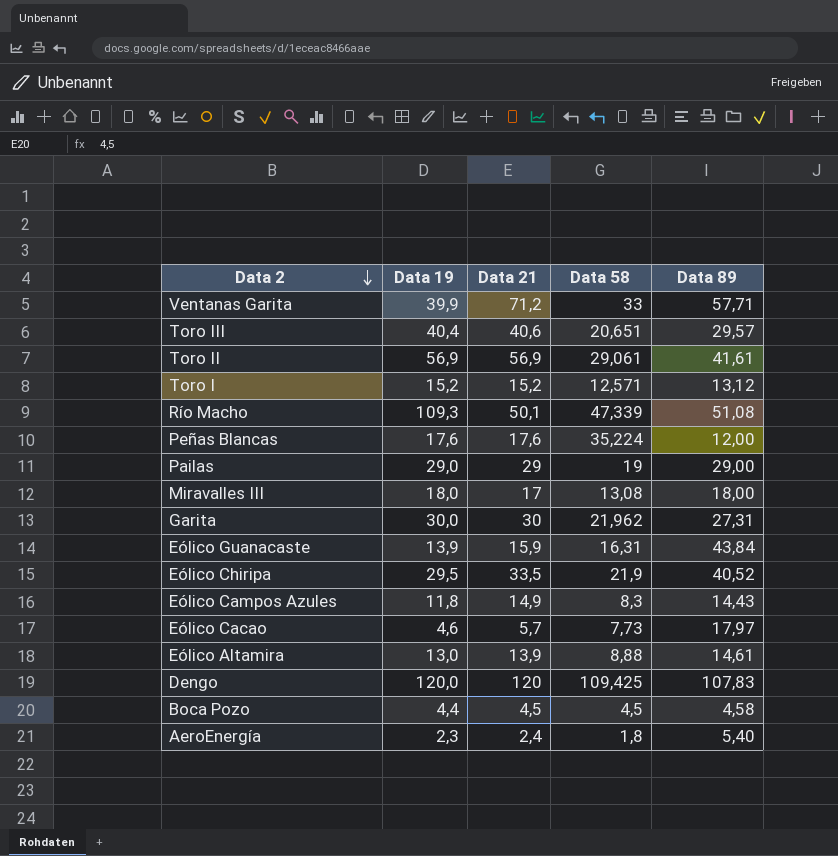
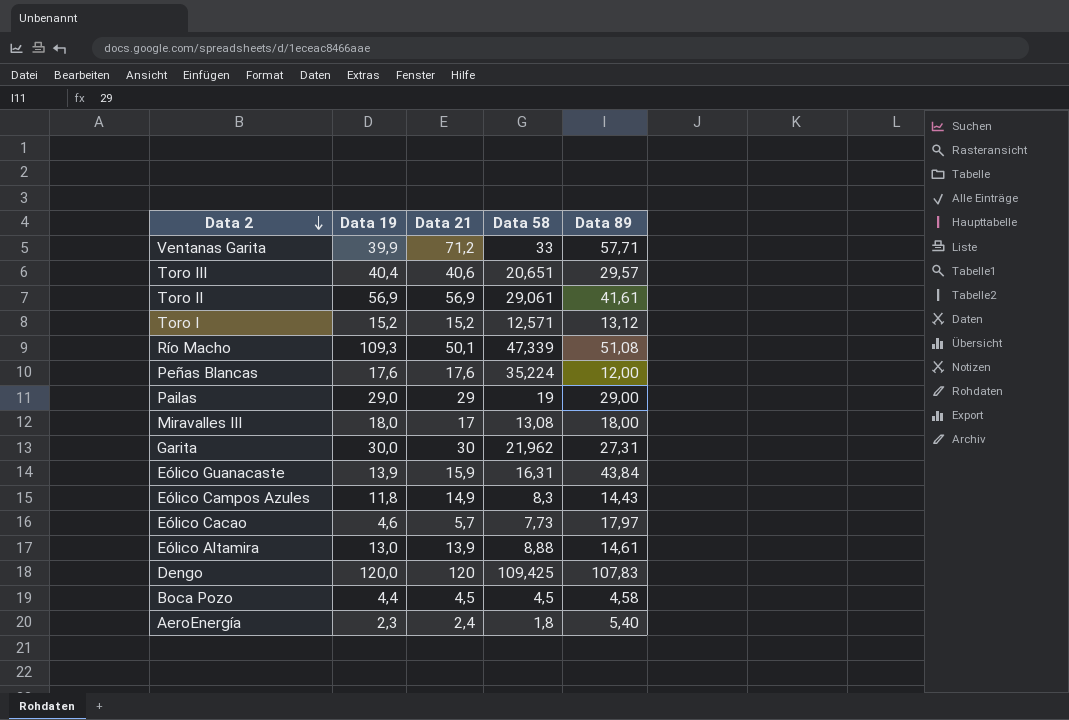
row Eólico Chiripa: 29,5 | 33,5 | 21,9 | 40,52 -> none

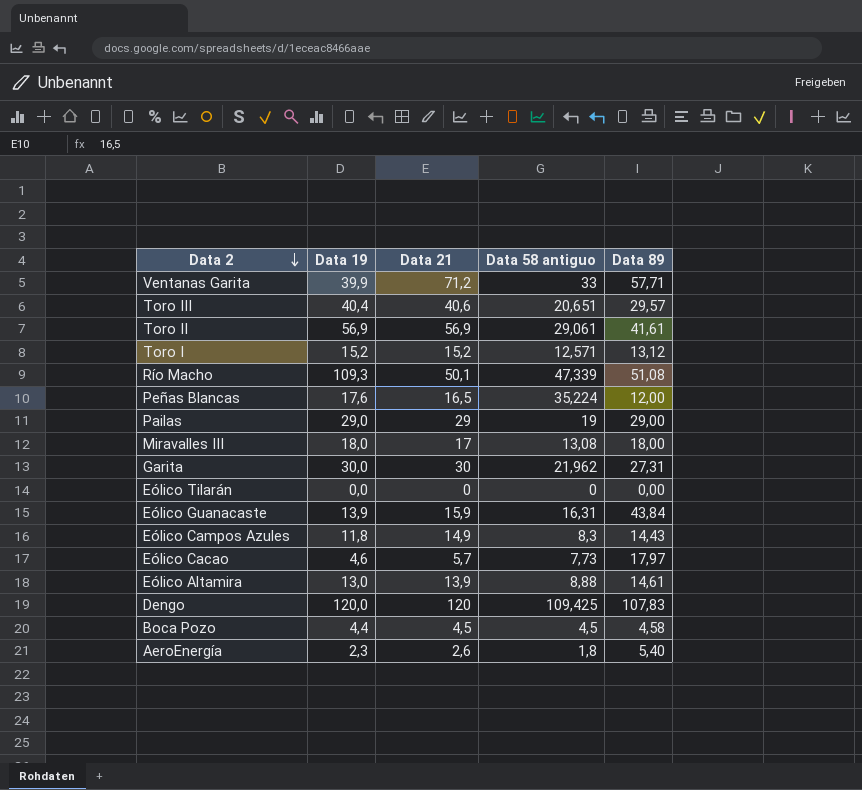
column name: Data 58 -> Data 58 antiguo
Peñas Blancas | Data 21: 17,6 -> 16,5
row Eólico Tilarán: none -> 0,0 | 0 | 0 | 0,00
AeroEnergía | Data 21: 2,4 -> 2,6

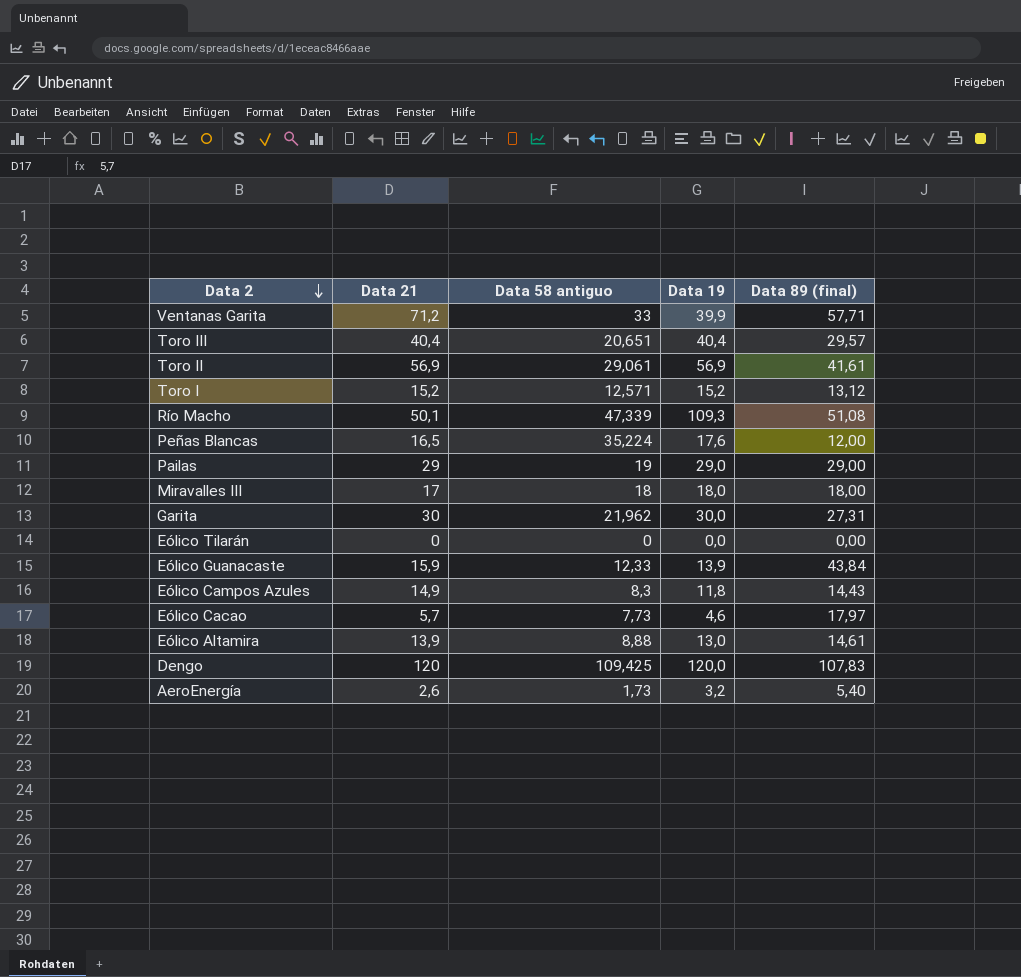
column Data 19 | position: 2 -> 4
column name: Data 89 -> Data 89 (final)
row Boca Pozo: 4,4 | 4,5 | 4,5 | 4,58 -> none
Toro III | Data 21: 40,6 -> 40,4
Miravalles III | Data 58 antiguo: 13,08 -> 18
Eólico Guanacaste | Data 58 antiguo: 16,31 -> 12,33
AeroEnergía | Data 58 antiguo: 1,8 -> 1,73
AeroEnergía | Data 19: 2,3 -> 3,2

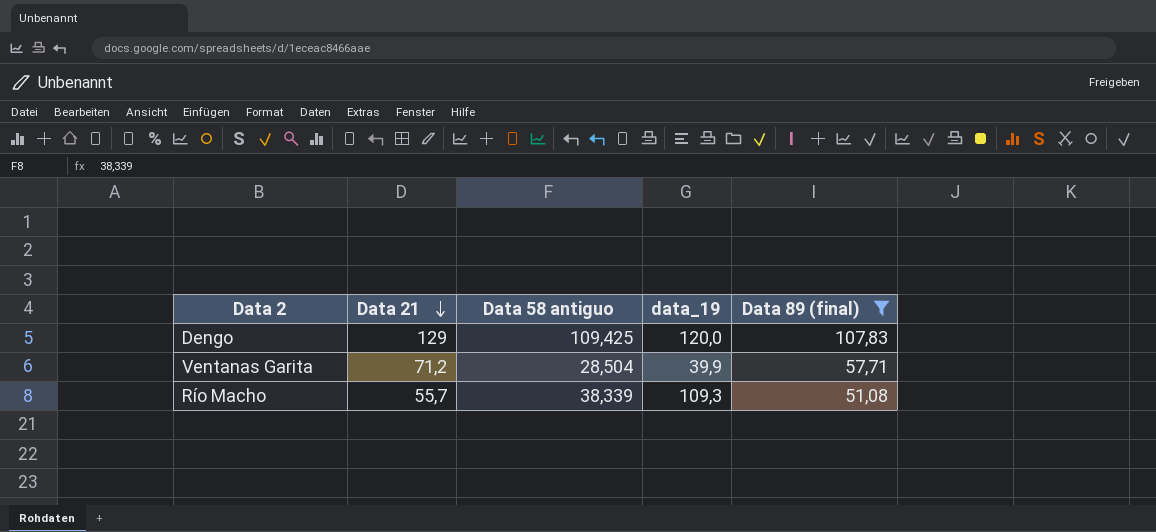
filter: none -> Data 89 (final) >= 51,08
row order: Data 2 descending -> Data 21 descending
column name: Data 19 -> data_19
Dengo | Data 21: 120 -> 129
Ventanas Garita | Data 58 antiguo: 33 -> 28,504
Río Macho | Data 21: 50,1 -> 55,7
Río Macho | Data 58 antiguo: 47,339 -> 38,339

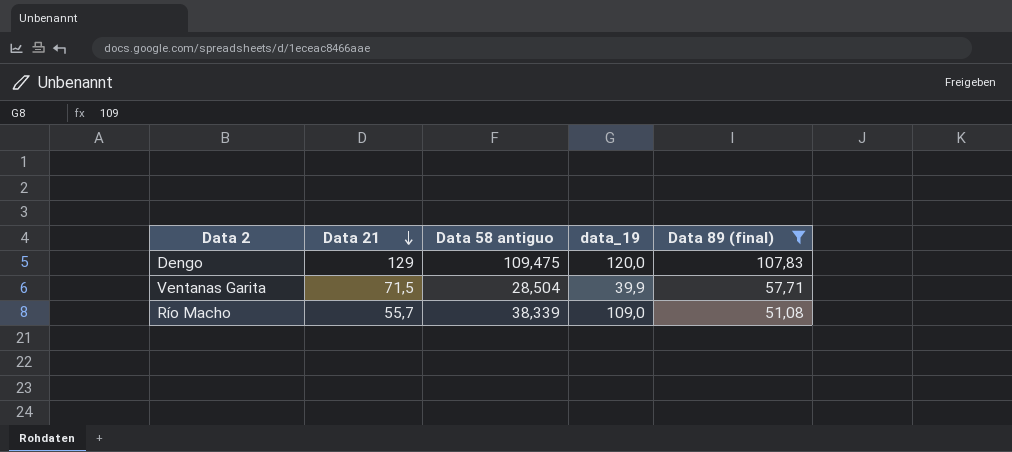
Dengo | Data 58 antiguo: 109,425 -> 109,475
Ventanas Garita | Data 21: 71,2 -> 71,5
Río Macho | data_19: 109,3 -> 109,0

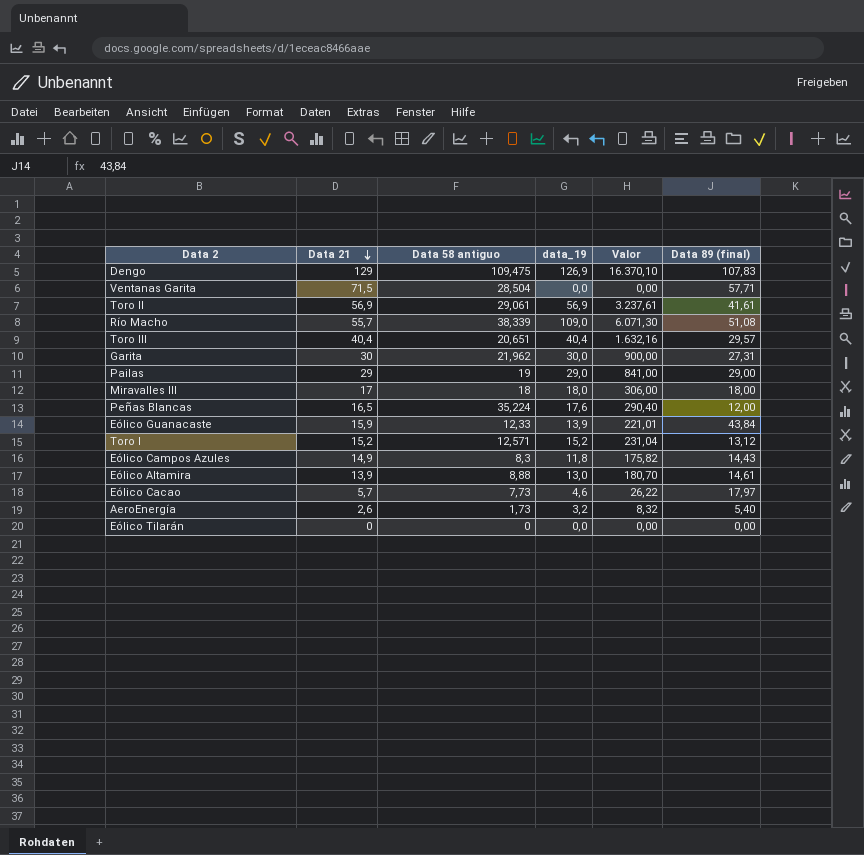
filter: Data 89 (final) >= 51,08 -> none
column Valor | formula: none -> [Data 21] * [data_19]
Dengo | data_19: 120,0 -> 126,9
Ventanas Garita | data_19: 39,9 -> 0,0

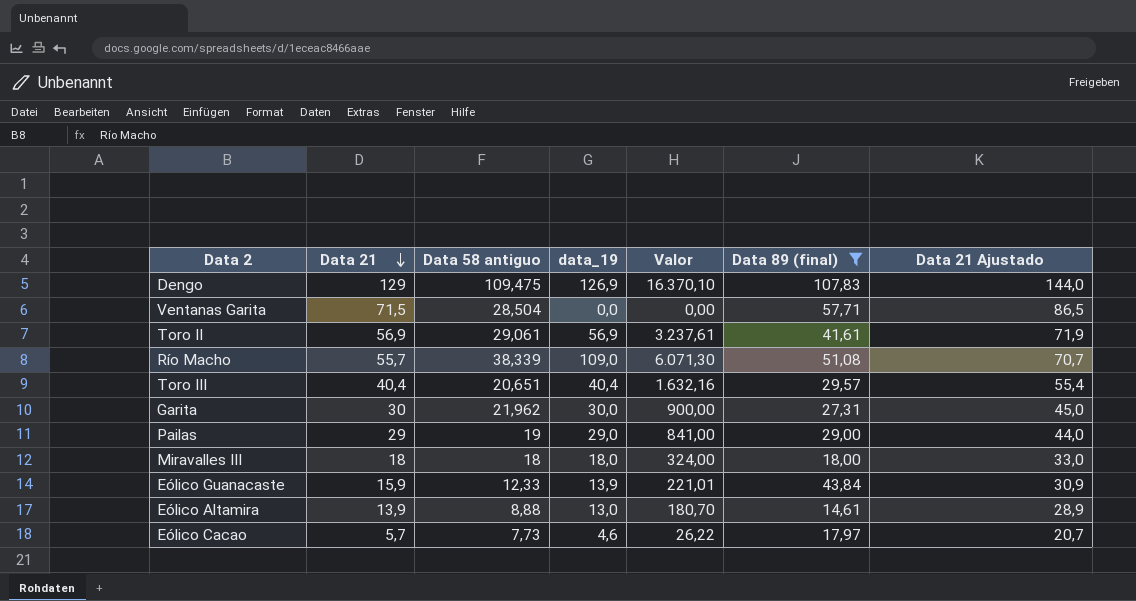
filter: none -> Data 89 (final) >= 14,61
column Data 21 Ajustado | formula: none -> [Data 21] + 15
Miravalles III | Data 21: 17 -> 18
Miravalles III | Valor: 306,00 -> 324,00

